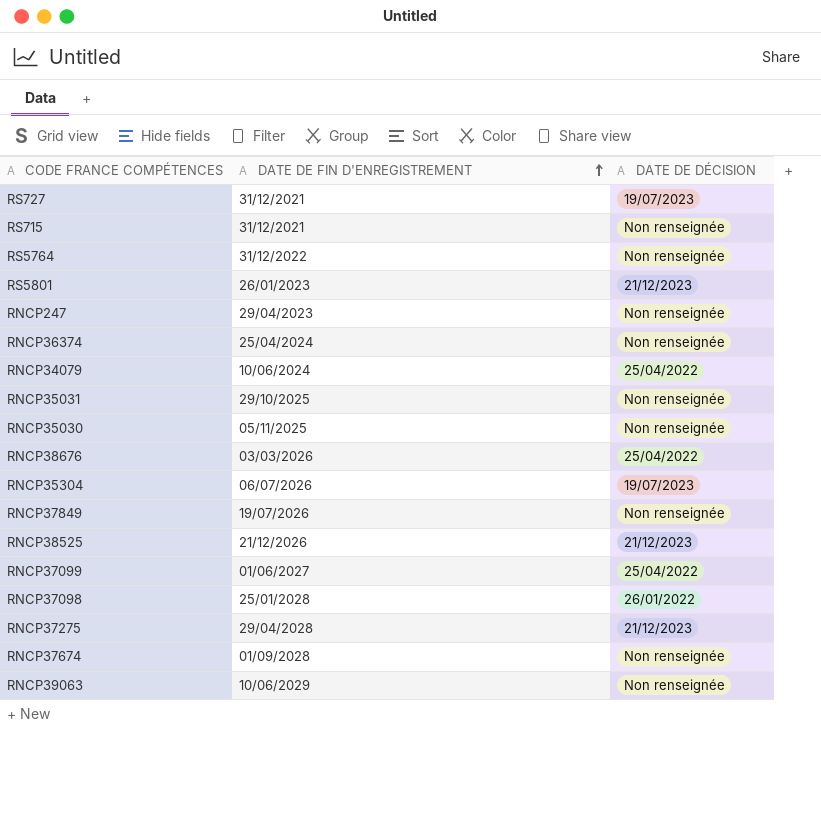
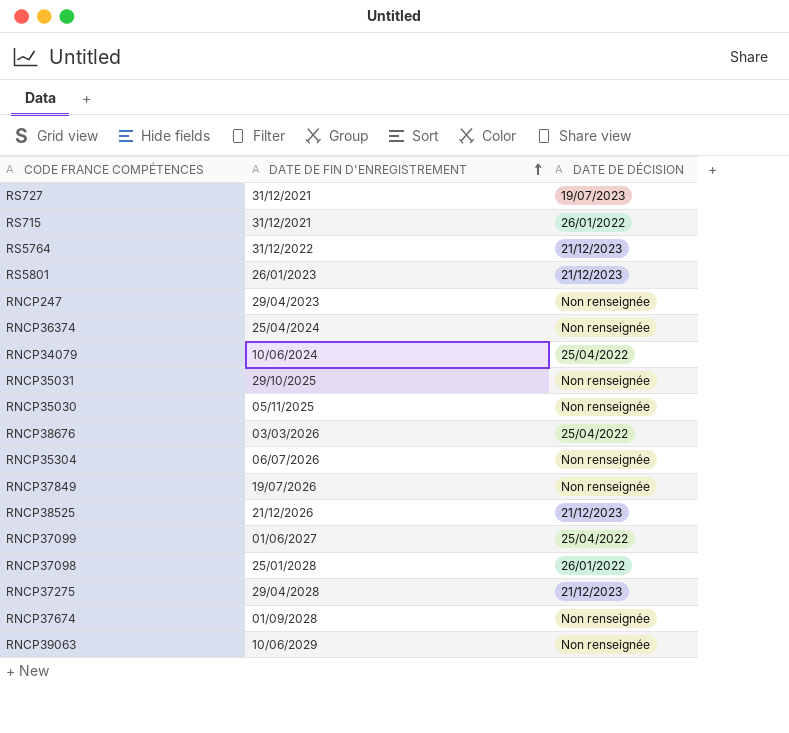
RS715 | DATE DE DÉCISION: Non renseignée -> 26/01/2022
RS5764 | DATE DE DÉCISION: Non renseignée -> 21/12/2023
RNCP35304 | DATE DE DÉCISION: 19/07/2023 -> Non renseignée

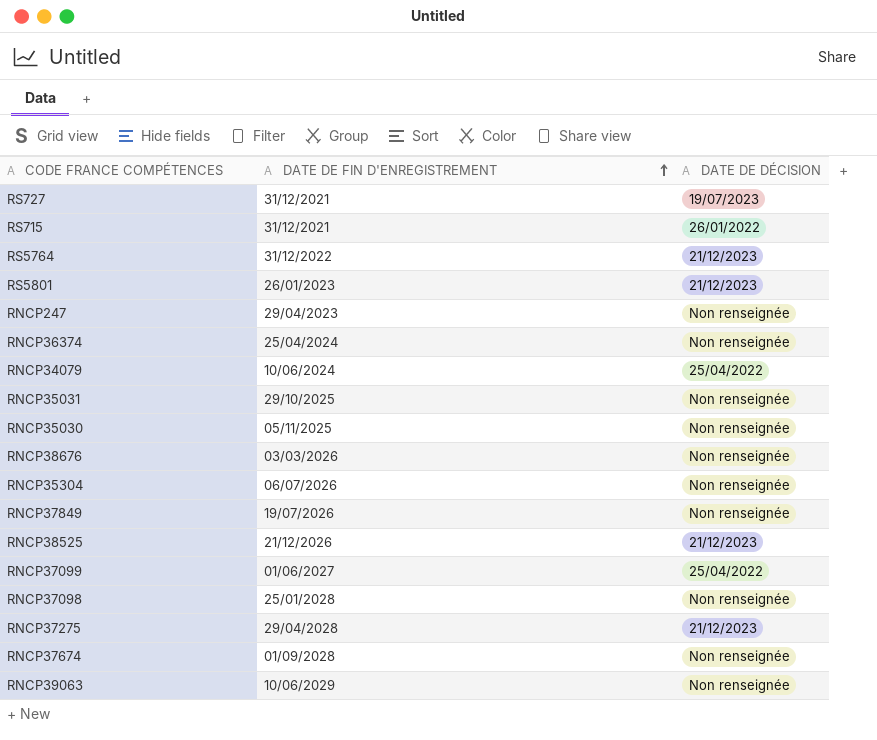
RNCP38676 | DATE DE DÉCISION: 25/04/2022 -> Non renseignée
RNCP37098 | DATE DE DÉCISION: 26/01/2022 -> Non renseignée

